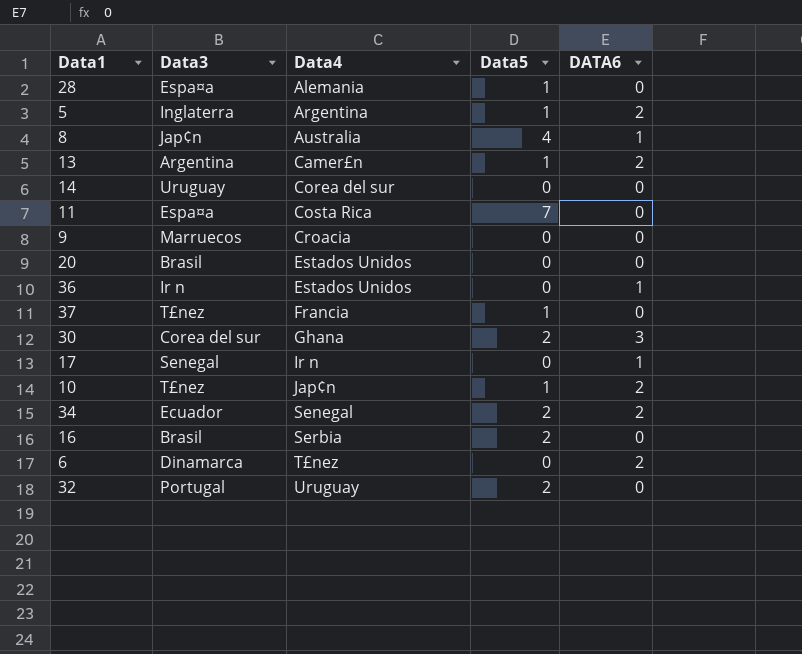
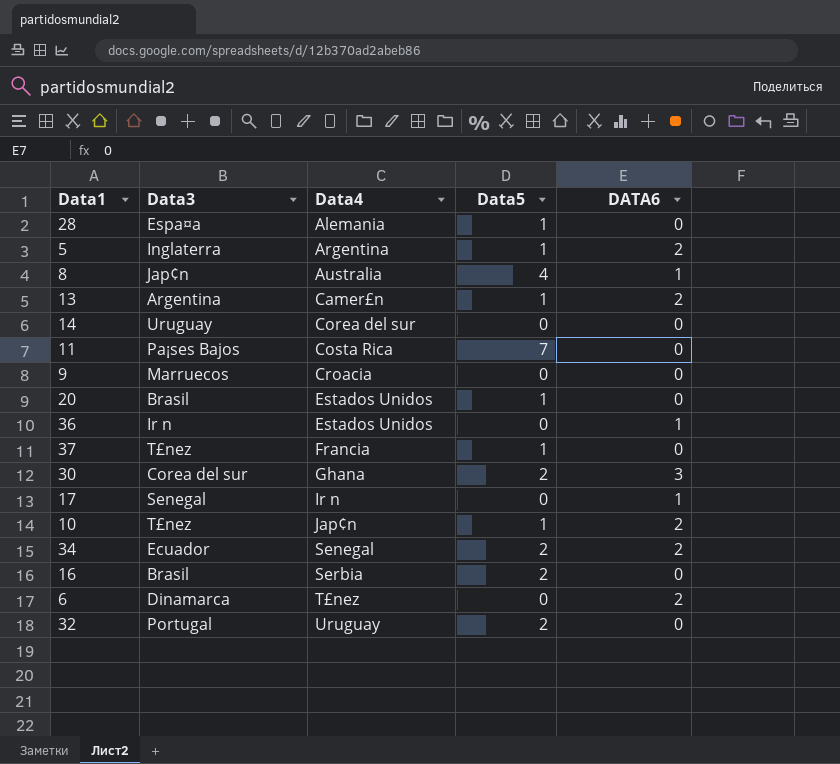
11 | Data3: Espa¤a -> Pa¡ses Bajos
20 | Data5: 0 -> 1

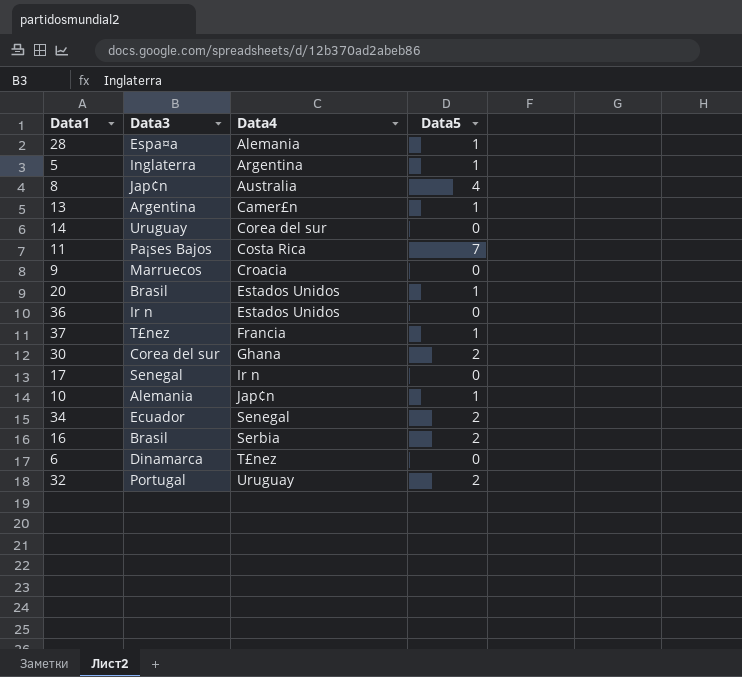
column DATA6 | position: 5 -> none
10 | Data3: T£nez -> Alemania

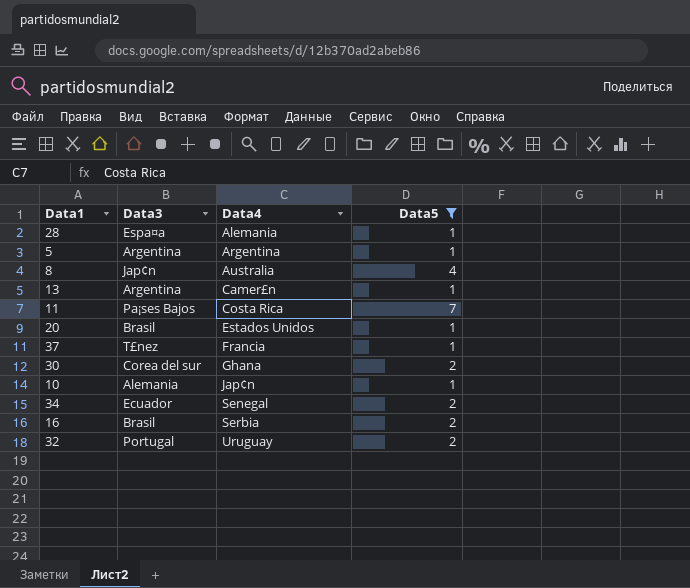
filter: none -> Data5 != 0
5 | Data3: Inglaterra -> Argentina

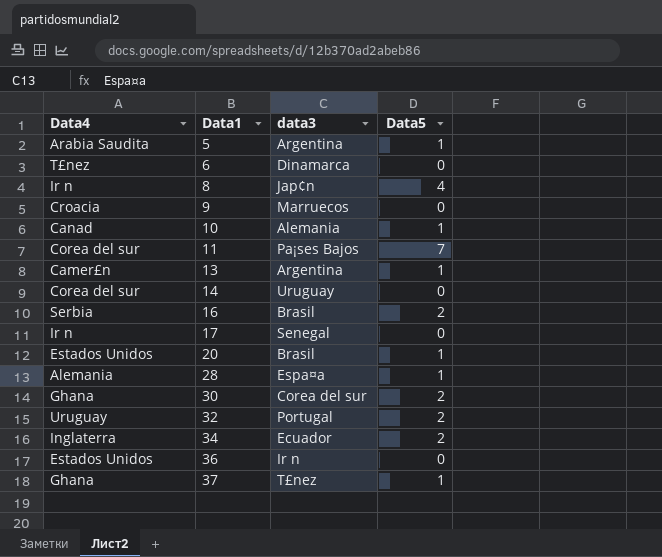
filter: Data5 != 0 -> none
row order: Data4 ascending -> Data1 ascending
column Data4 | position: 3 -> 1
column name: Data3 -> data3
5 | Data4: Argentina -> Arabia Saudita
8 | Data4: Australia -> Ir n
10 | Data4: Jap¢n -> Canad
11 | Data4: Costa Rica -> Corea del sur
34 | Data4: Senegal -> Inglaterra
37 | Data4: Francia -> Ghana

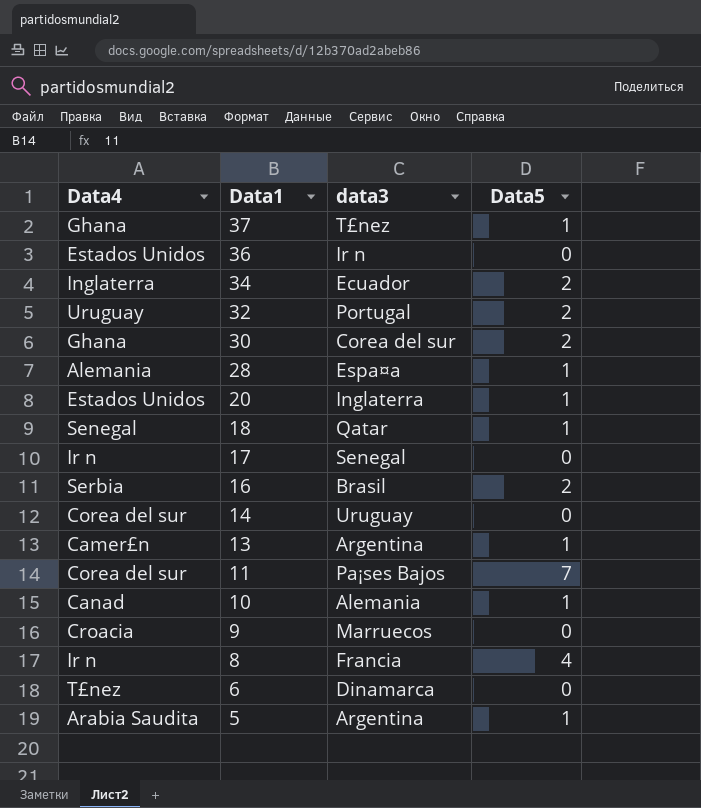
row order: Data1 ascending -> Data1 descending
20 | data3: Brasil -> Inglaterra
row 18: none -> Senegal | Qatar | 1
8 | data3: Jap¢n -> Francia

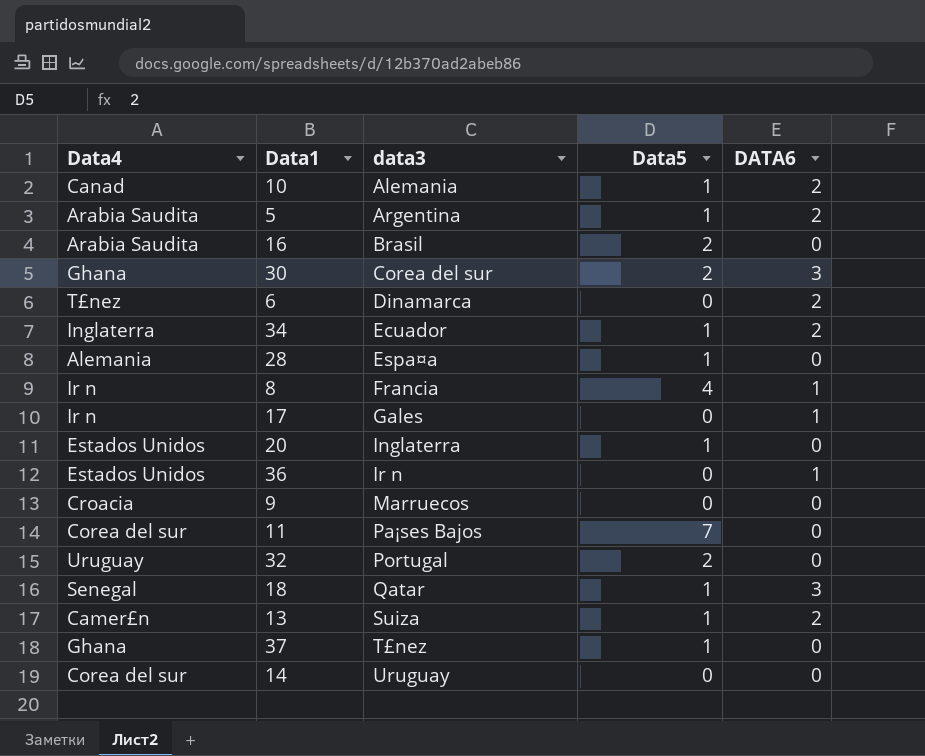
row order: Data1 descending -> data3 ascending
column DATA6 | position: none -> 5
16 | Data4: Serbia -> Arabia Saudita
34 | Data5: 2 -> 1
17 | data3: Senegal -> Gales
13 | data3: Argentina -> Suiza

